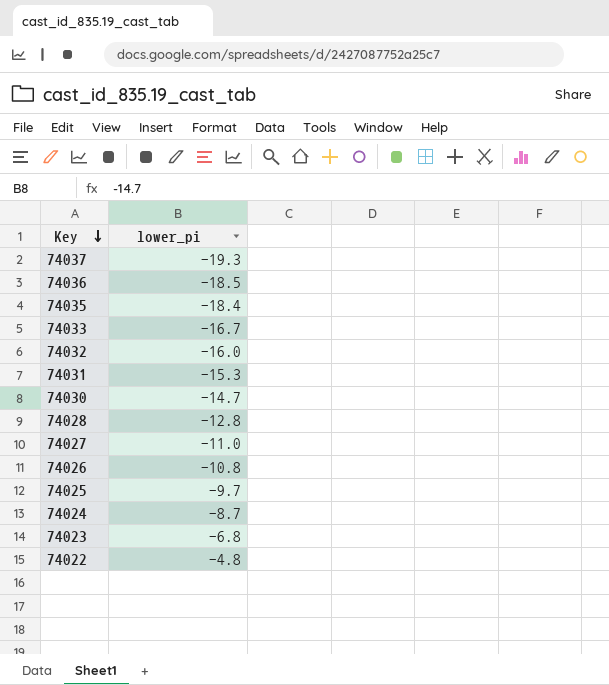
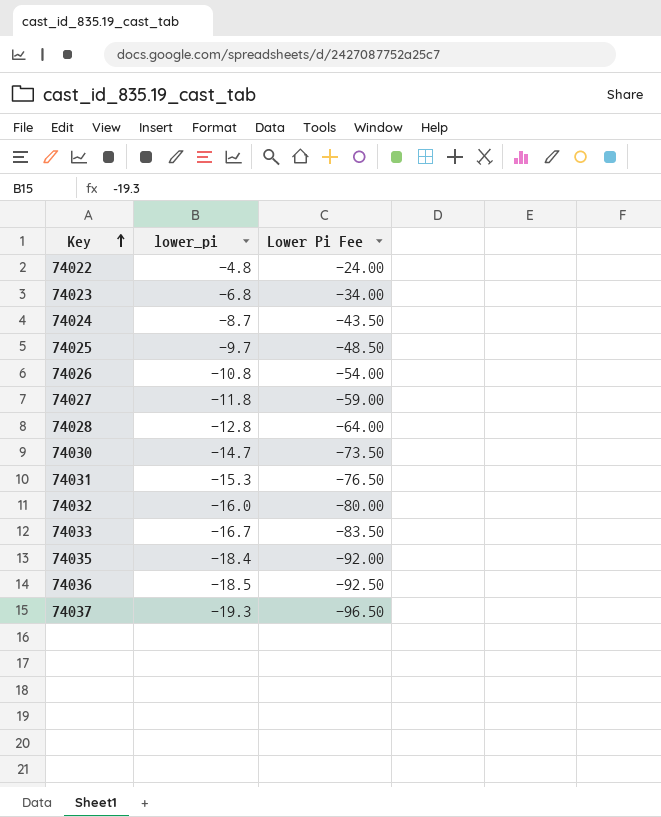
row order: Key descending -> Key ascending
column Lower Pi Fee | formula: none -> [lower_pi] * 5
74027 | lower_pi: -11.0 -> -11.8

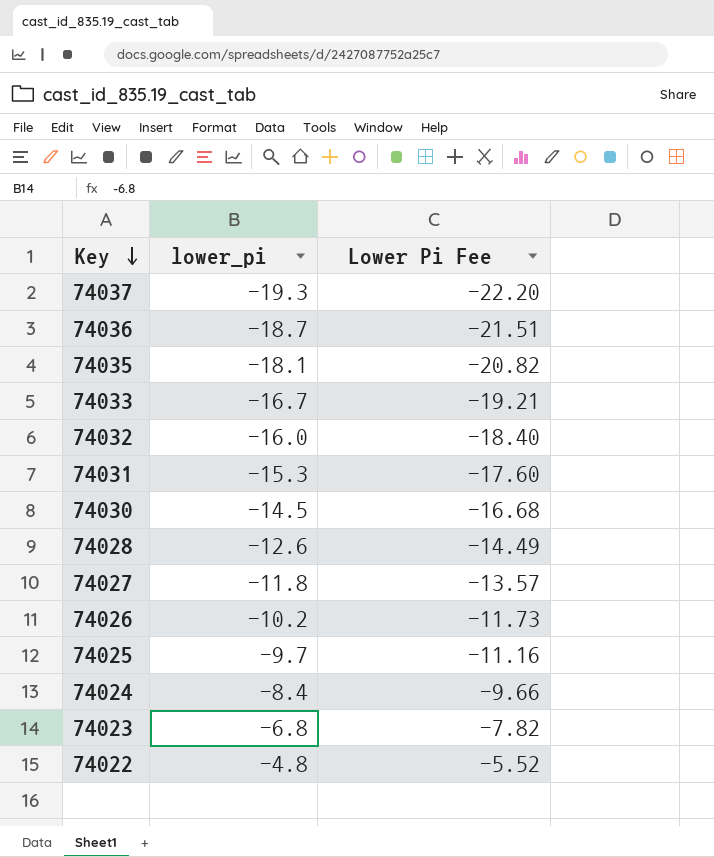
row order: Key ascending -> Key descending
column Lower Pi Fee | formula: [lower_pi] * 5 -> [lower_pi] * 1.15
74036 | lower_pi: -18.5 -> -18.7
74035 | lower_pi: -18.4 -> -18.1
74030 | lower_pi: -14.7 -> -14.5
74028 | lower_pi: -12.8 -> -12.6
74026 | lower_pi: -10.8 -> -10.2
74024 | lower_pi: -8.7 -> -8.4

